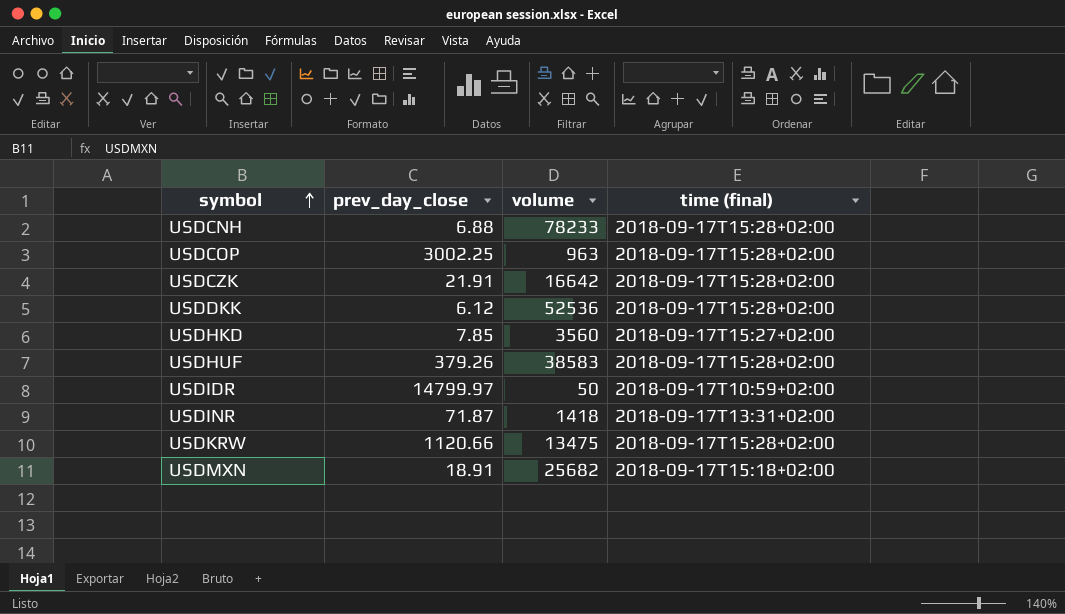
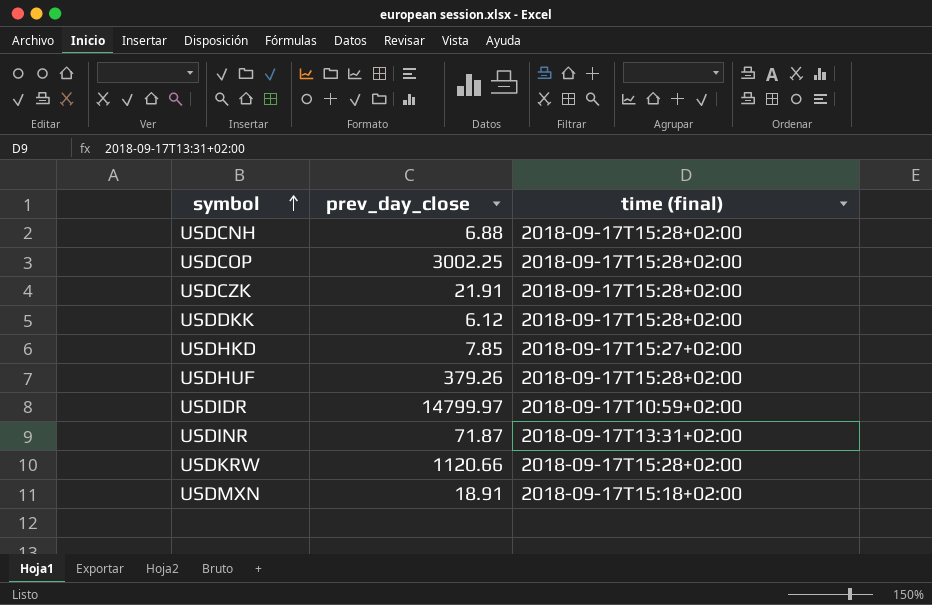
column volume | position: 3 -> none

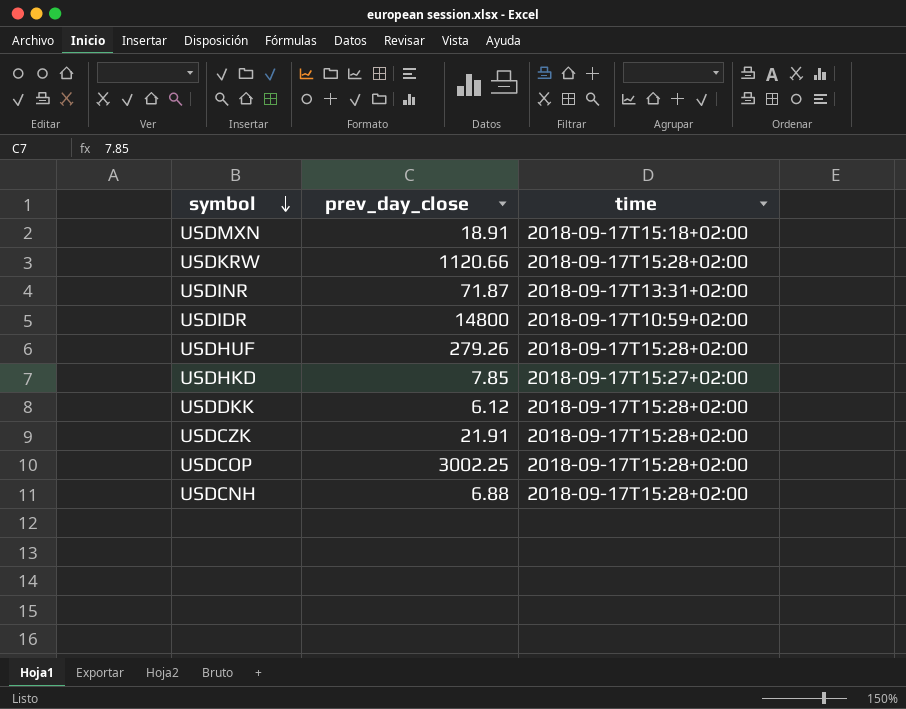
row order: symbol ascending -> symbol descending
column name: time (final) -> time
USDIDR | prev_day_close: 14799.97 -> 14800
USDHUF | prev_day_close: 379.26 -> 279.26

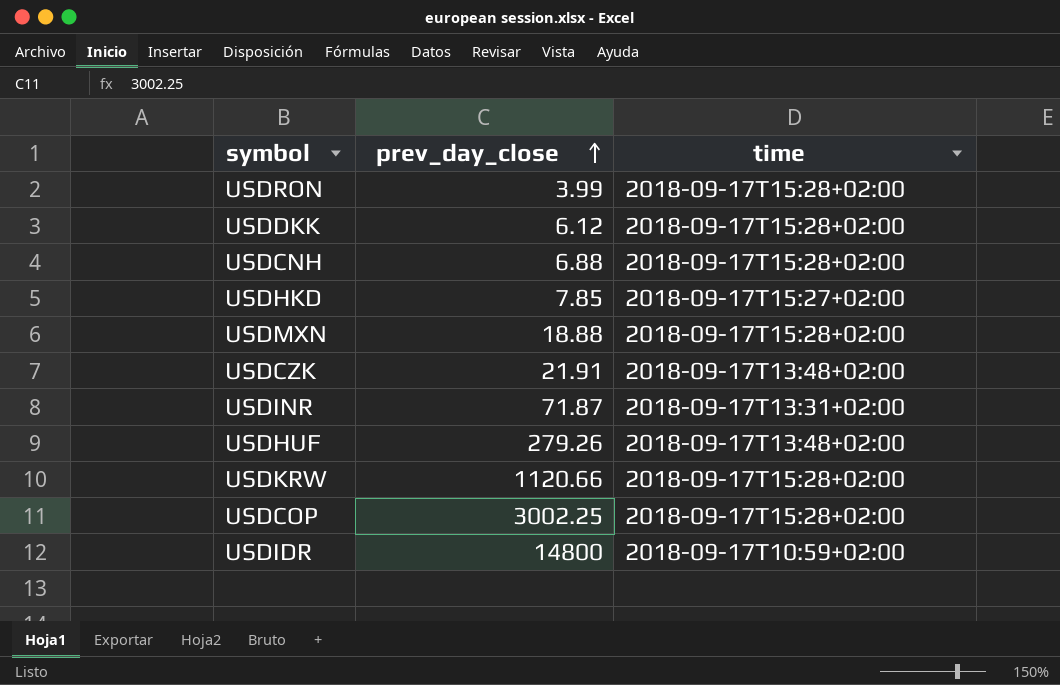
row order: symbol descending -> prev_day_close ascending
row USDRON: none -> 3.99 | 2018-09-17T15:28+02:00
USDMXN | prev_day_close: 18.91 -> 18.88
USDMXN | time: 2018-09-17T15:18+02:00 -> 2018-09-17T15:28+02:00
USDCZK | time: 2018-09-17T15:28+02:00 -> 2018-09-17T13:48+02:00
USDHUF | time: 2018-09-17T15:28+02:00 -> 2018-09-17T13:48+02:00

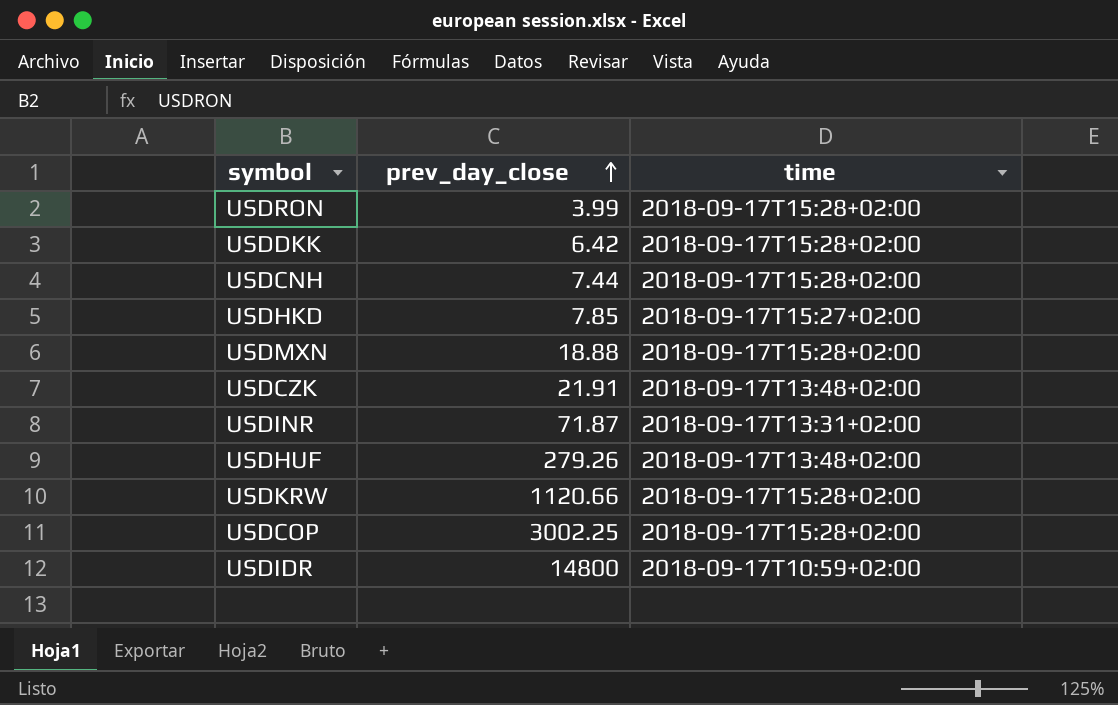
USDDKK | prev_day_close: 6.12 -> 6.42
USDCNH | prev_day_close: 6.88 -> 7.44

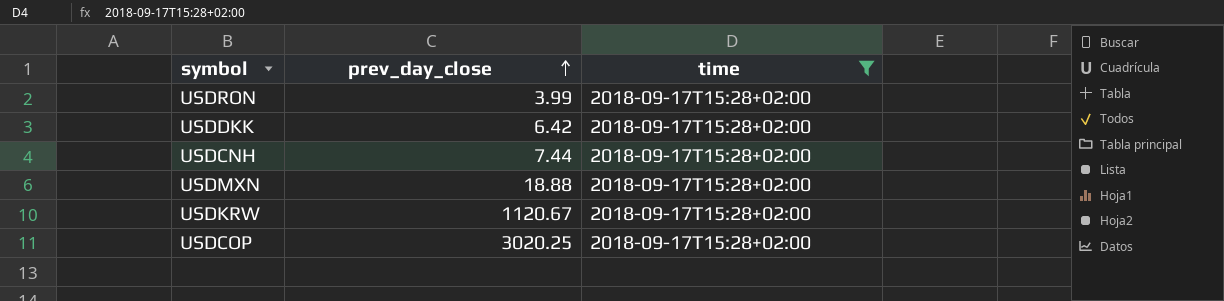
filter: none -> time = 2018-09-17T15:28+02:00
USDKRW | prev_day_close: 1120.66 -> 1120.67
USDCOP | prev_day_close: 3002.25 -> 3020.25

